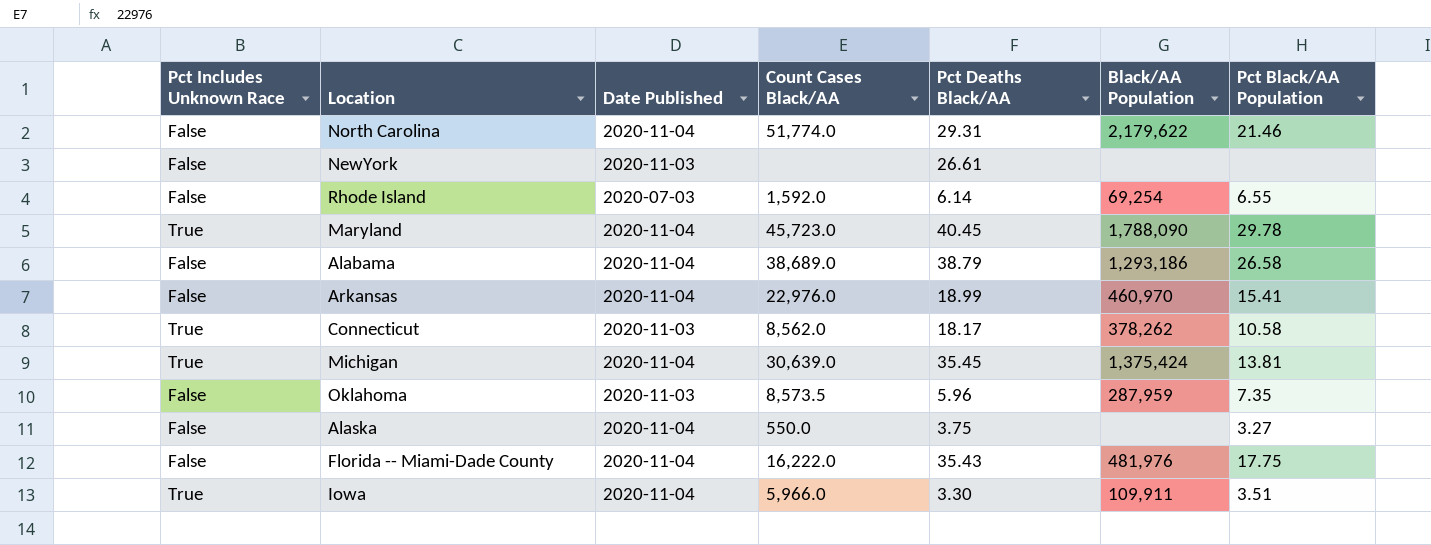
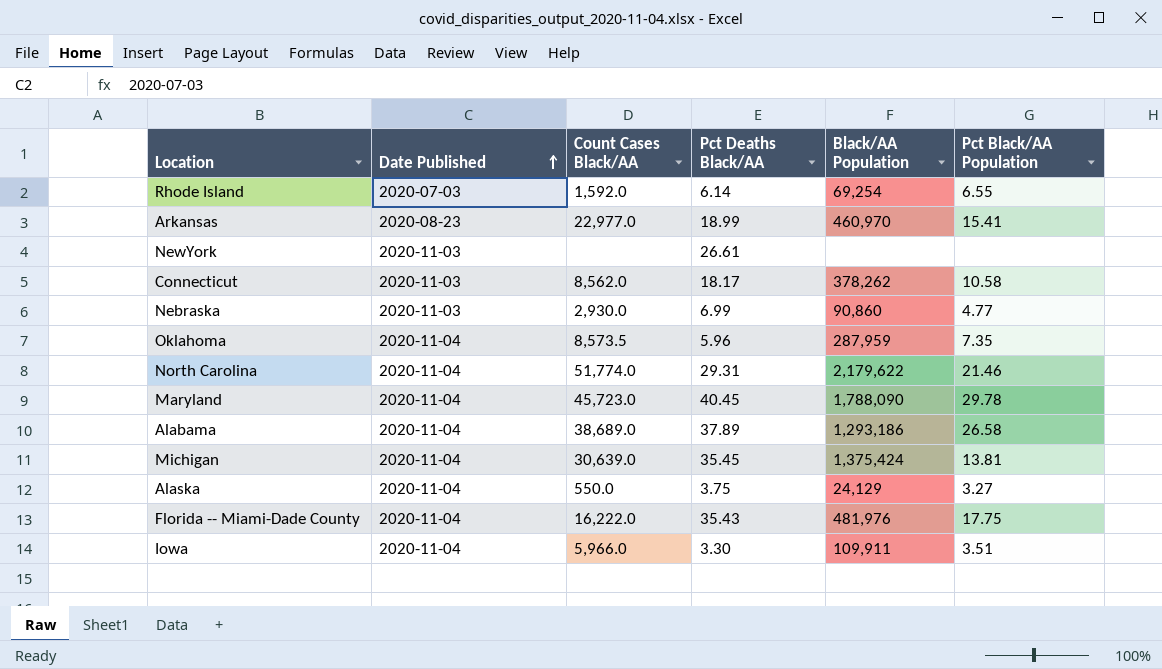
row order: none -> Date Published ascending
column Pct Includes Unknown Race | position: 1 -> none
Arkansas | Date Published: 2020-11-04 -> 2020-08-23
Arkansas | Count Cases Black/AA: 22,976.0 -> 22,977.0
row Nebraska: none -> 2020-11-03 | 2,930.0 | 6.99 | 90,860 | 4.77
Oklahoma | Date Published: 2020-11-03 -> 2020-11-04
Alabama | Pct Deaths Black/AA: 38.79 -> 37.89
Alaska | Black/AA Population: none -> 24,129

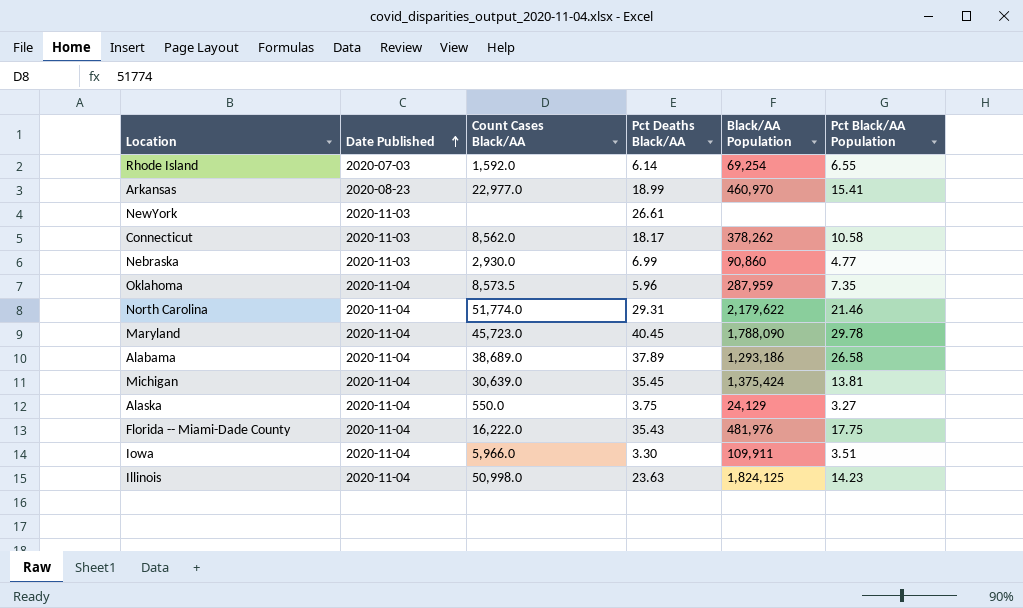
row Illinois: none -> 2020-11-04 | 50,998.0 | 23.63 | 1,824,125 | 14.23

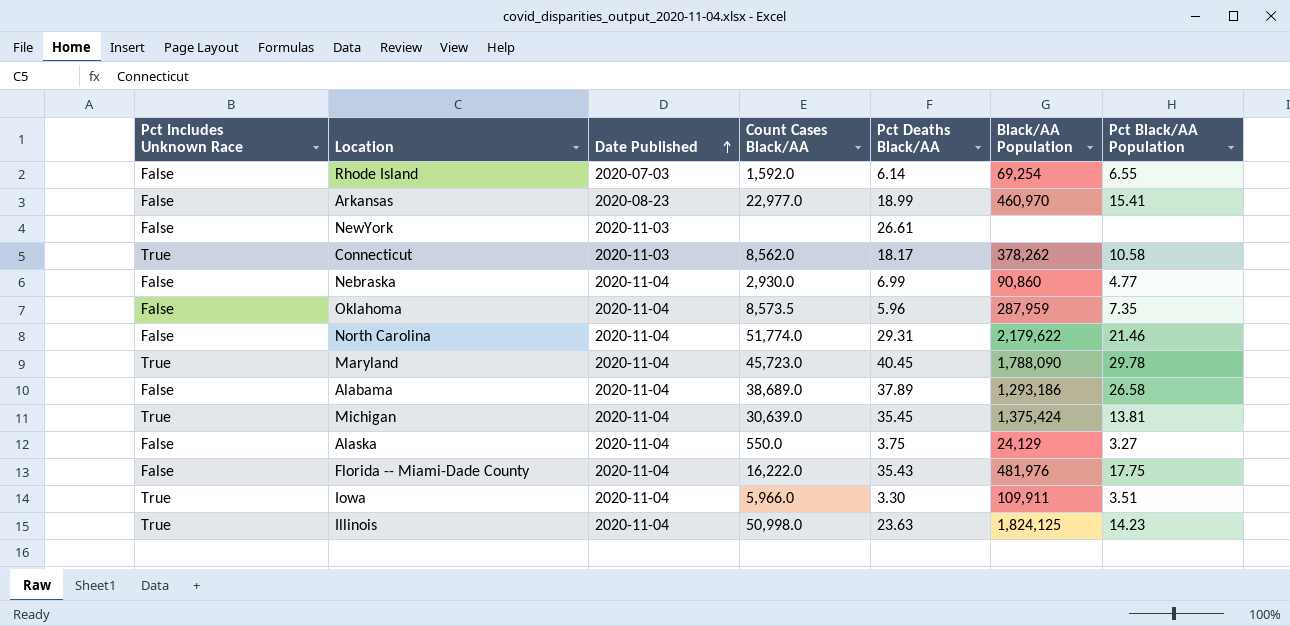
column Pct Includes Unknown Race | position: none -> 1
Nebraska | Date Published: 2020-11-03 -> 2020-11-04

